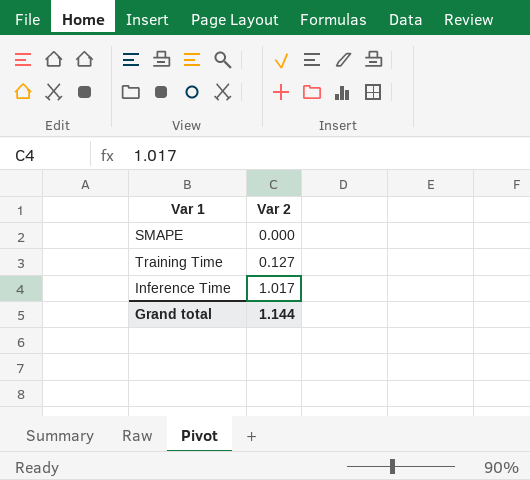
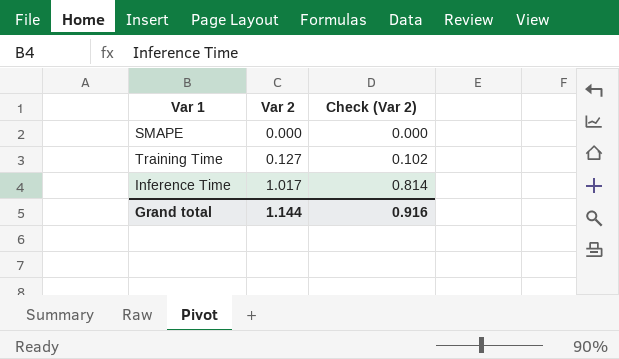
column Check (Var 2) | formula: none -> [Var 2] * 0.8

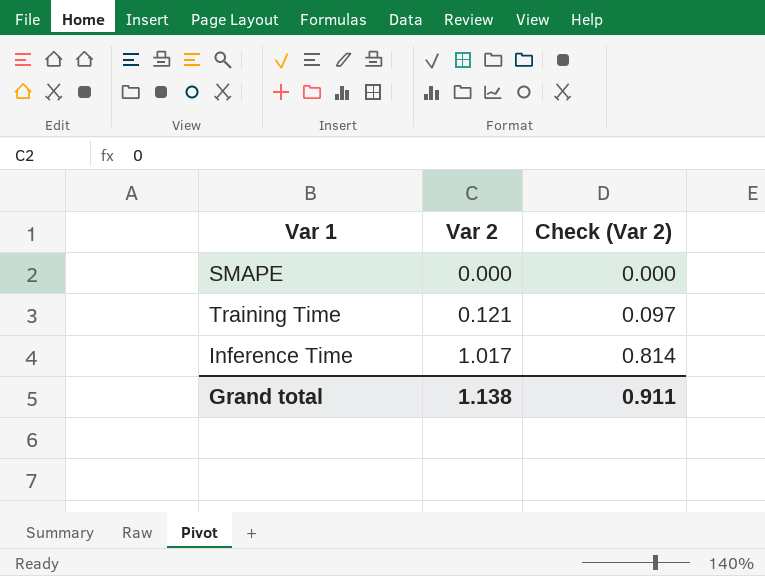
Training Time | Var 2: 0.127 -> 0.121
Training Time | Check (Var 2): 0.102 -> 0.097
Grand total | Var 2: 1.144 -> 1.138
Grand total | Check (Var 2): 0.916 -> 0.911

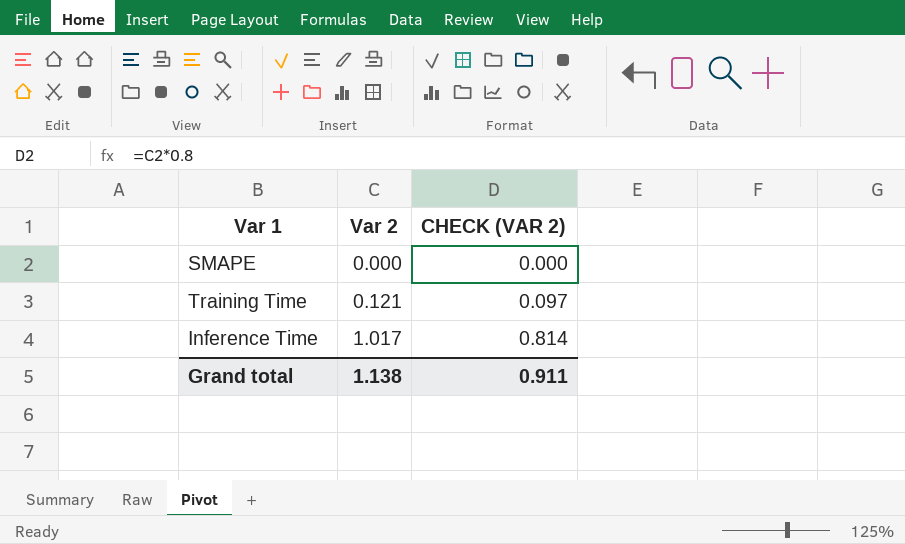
column name: Check (Var 2) -> CHECK (VAR 2)

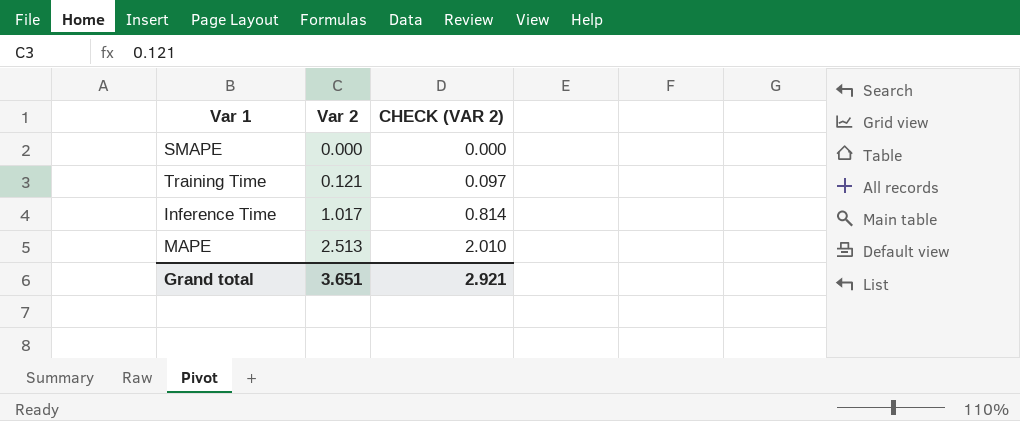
row MAPE: none -> 2.513 | 2.010
Grand total | Var 2: 1.138 -> 3.651
Grand total | CHECK (VAR 2): 0.911 -> 2.921

